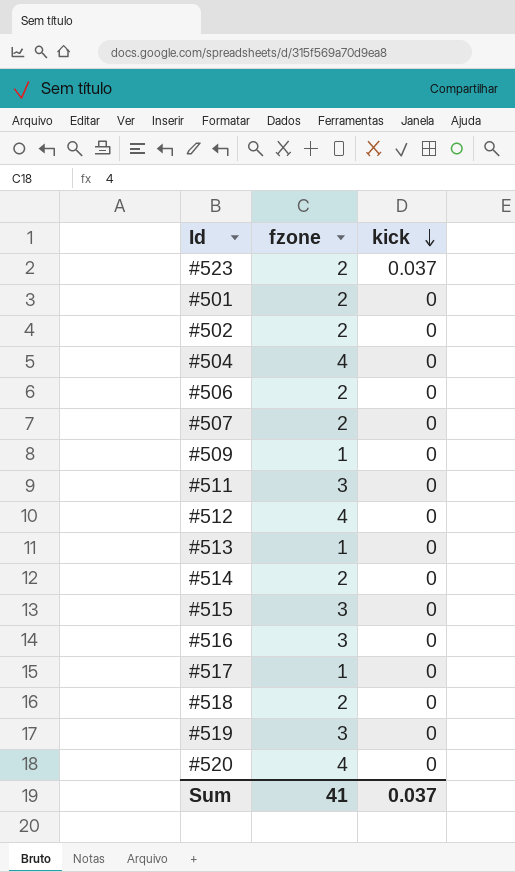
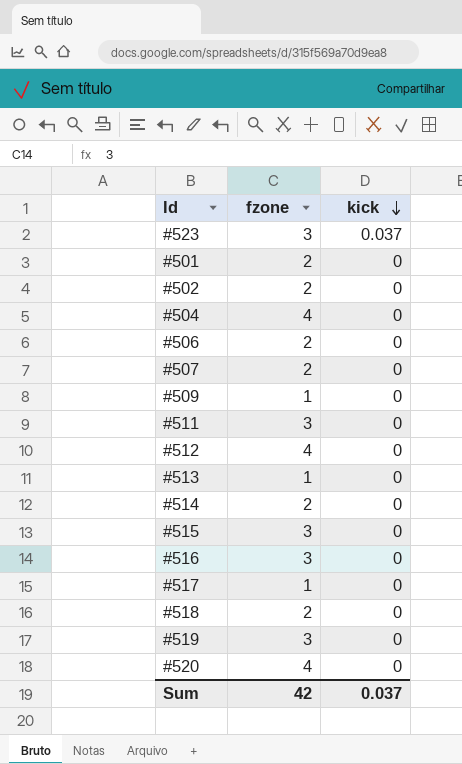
#523 | fzone: 2 -> 3
Sum | fzone: 41 -> 42

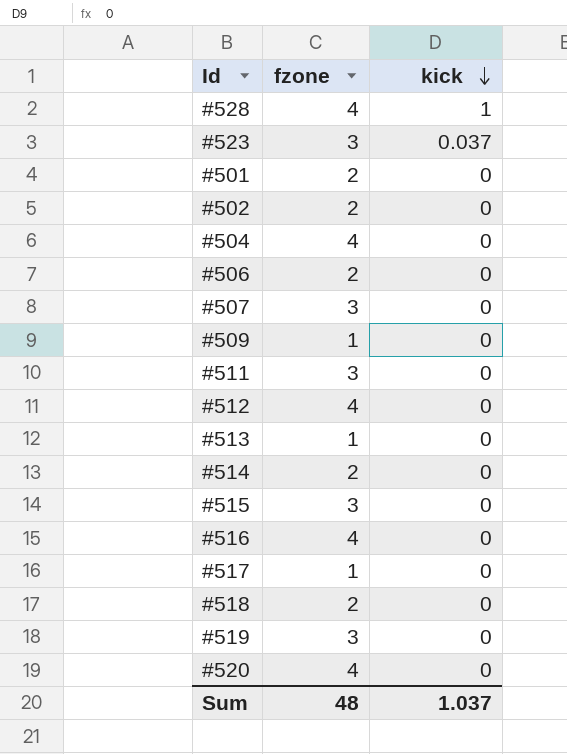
row #528: none -> 4 | 1
#507 | fzone: 2 -> 3
#516 | fzone: 3 -> 4
Sum | fzone: 42 -> 48
Sum | kick: 0.037 -> 1.037

